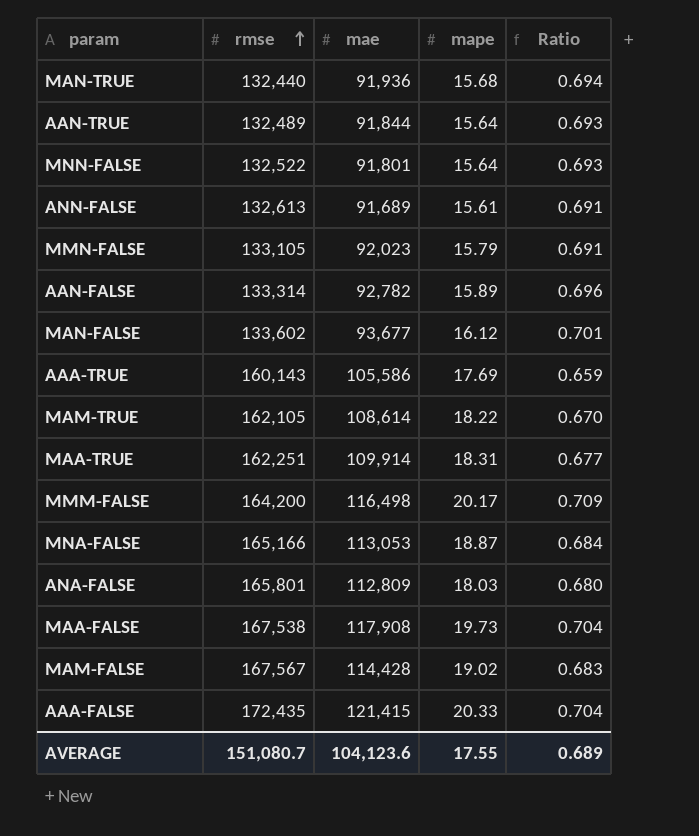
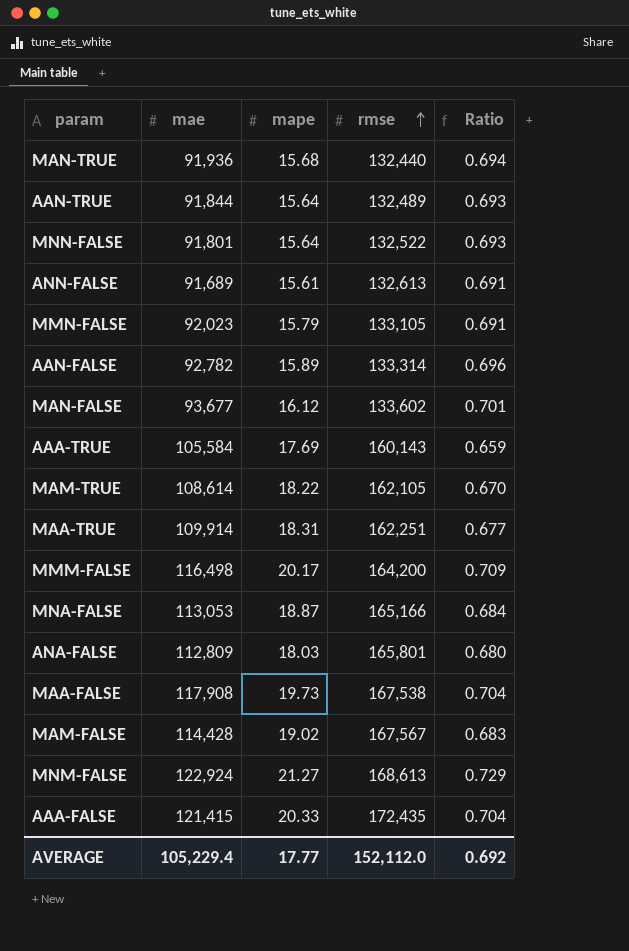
column rmse | position: 2 -> 4
AAA-TRUE | mae: 105,586 -> 105,584
row MNM-FALSE: none -> 122,924 | 21.27 | 168,613 | 0.729
AVERAGE | mae: 104,123.6 -> 105,229.4
AVERAGE | mape: 17.55 -> 17.77
AVERAGE | rmse: 151,080.7 -> 152,112.0
AVERAGE | Ratio: 0.689 -> 0.692

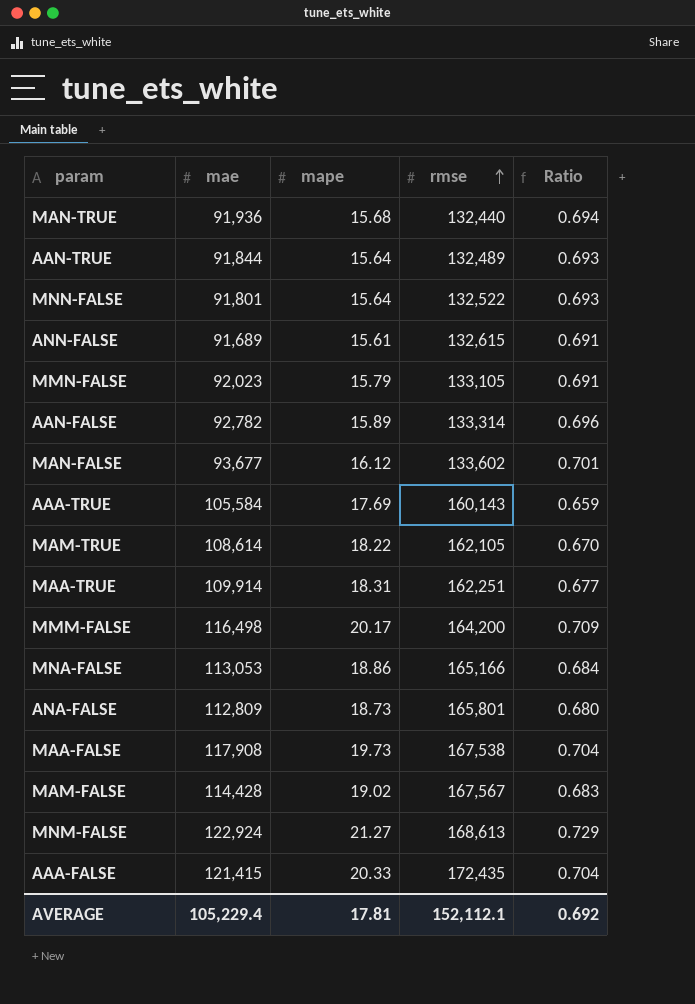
ANN-FALSE | rmse: 132,613 -> 132,615
MNA-FALSE | mape: 18.87 -> 18.86
ANA-FALSE | mape: 18.03 -> 18.73
AVERAGE | mape: 17.77 -> 17.81
AVERAGE | rmse: 152,112.0 -> 152,112.1

